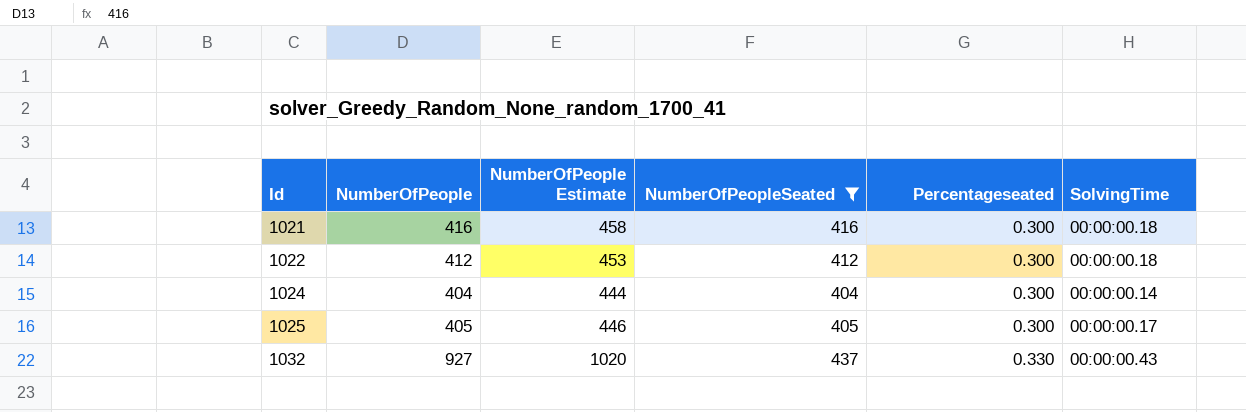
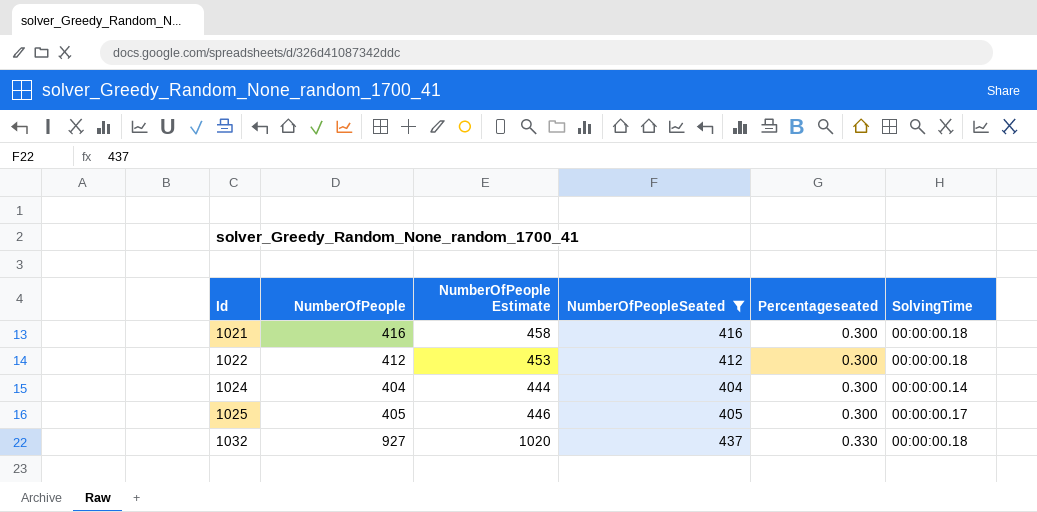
1032 | SolvingTime: 00:00:00.43 -> 00:00:00.18

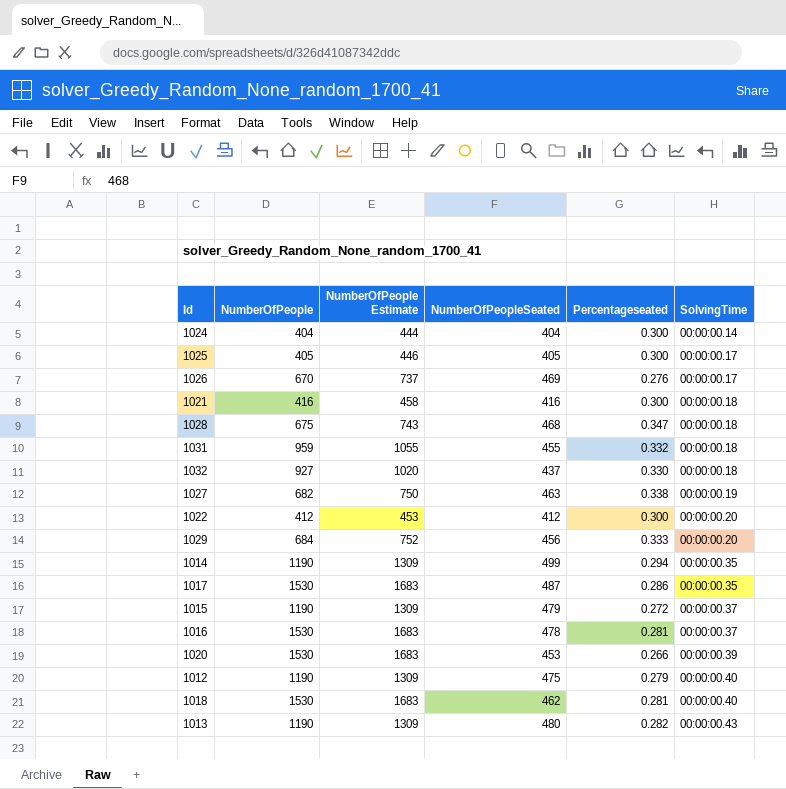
filter: NumberOfPeopleSeated <= 437 -> none
row order: Id ascending -> SolvingTime ascending
1022 | SolvingTime: 00:00:00.18 -> 00:00:00.20

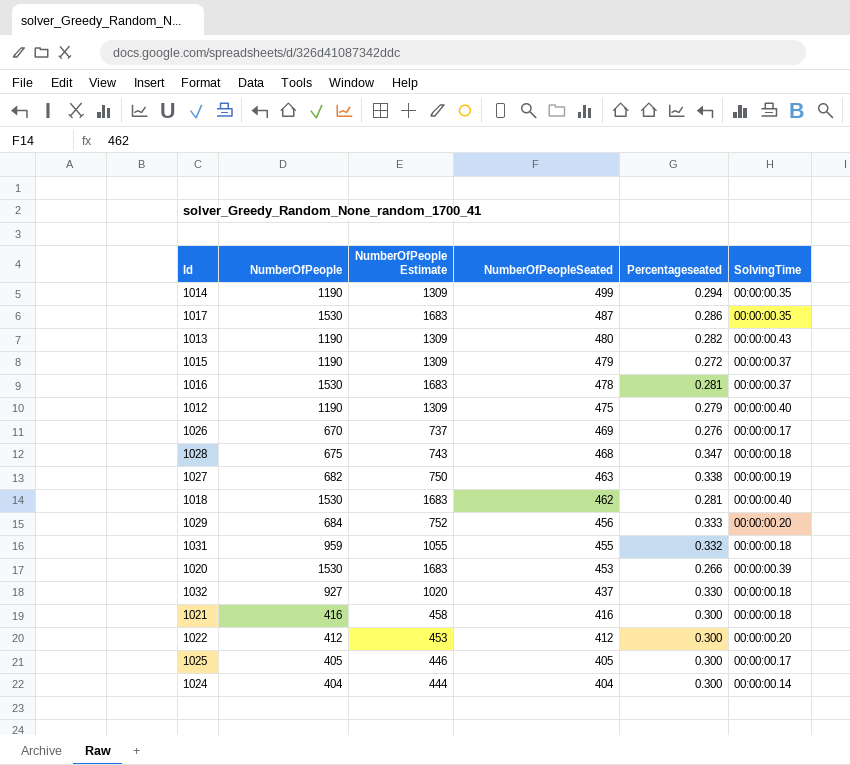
row order: SolvingTime ascending -> NumberOfPeopleSeated descending

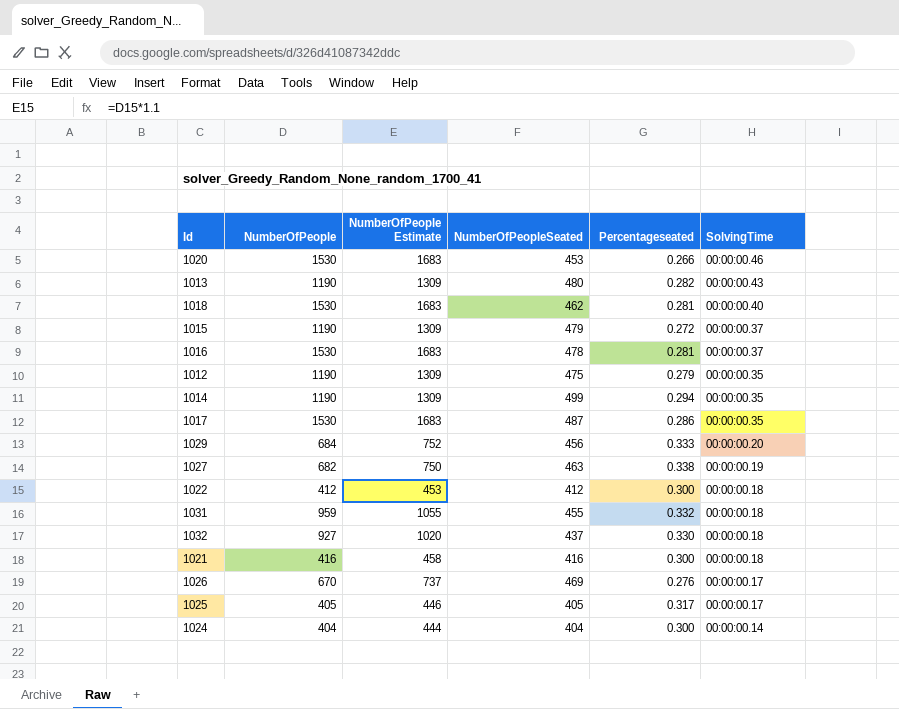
row order: NumberOfPeopleSeated descending -> SolvingTime descending
row 1028: 675 | 743 | 468 | 0.347 | 00:00:00.18 -> none
1020 | SolvingTime: 00:00:00.39 -> 00:00:00.46
1012 | SolvingTime: 00:00:00.40 -> 00:00:00.35
1022 | SolvingTime: 00:00:00.20 -> 00:00:00.18
1025 | Percentageseated: 0.300 -> 0.317

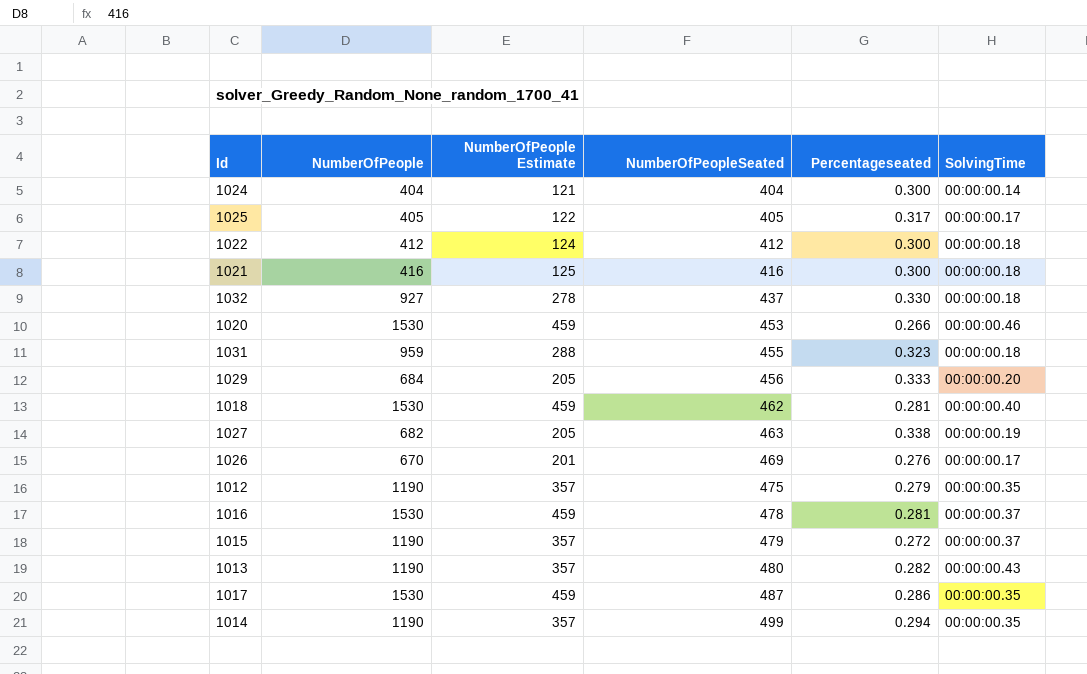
row order: SolvingTime descending -> NumberOfPeopleSeated ascending
column NumberOfPeople Estimate | formula: [NumberOfPeople] * 1.1 -> [NumberOfPeople] * 0.3
1031 | Percentageseated: 0.332 -> 0.323

